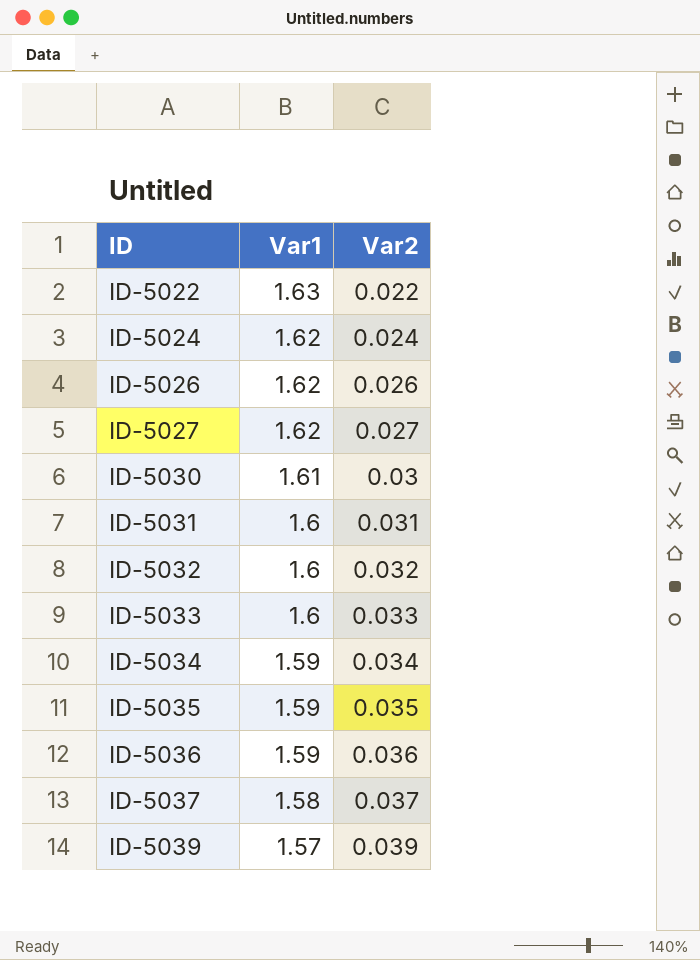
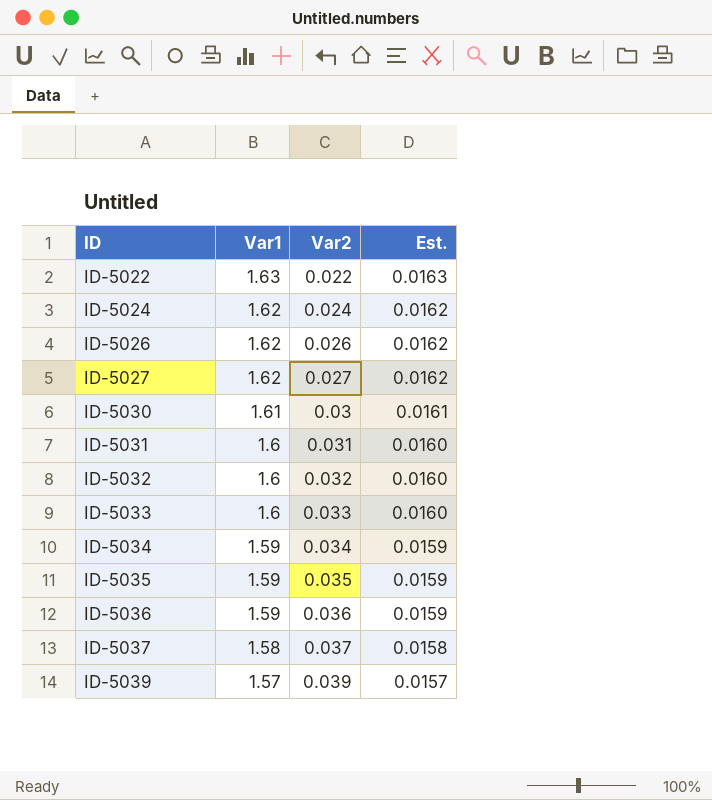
column Est. | formula: none -> [Var1] * 0.01

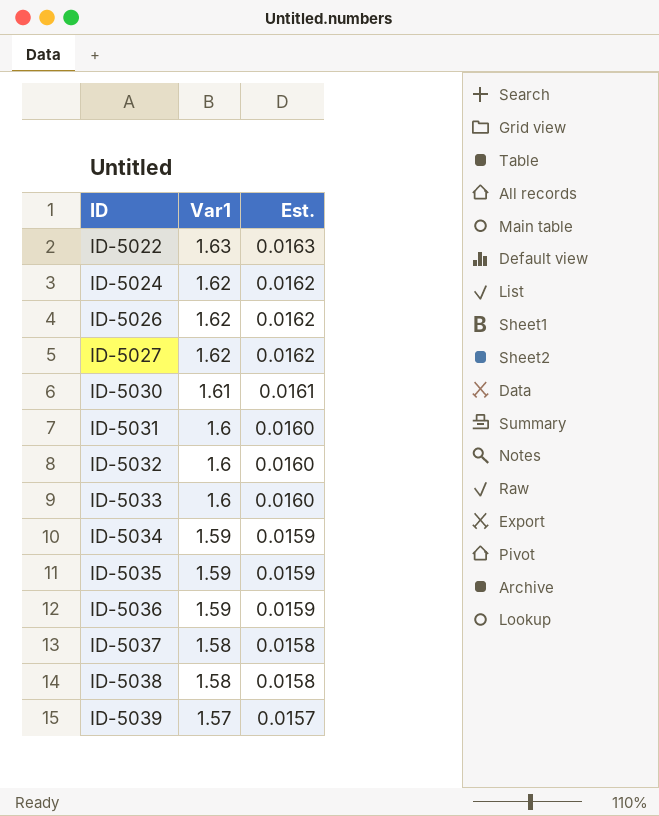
column Var2 | position: 3 -> none
row ID-5038: none -> 1.58 | 0.0158

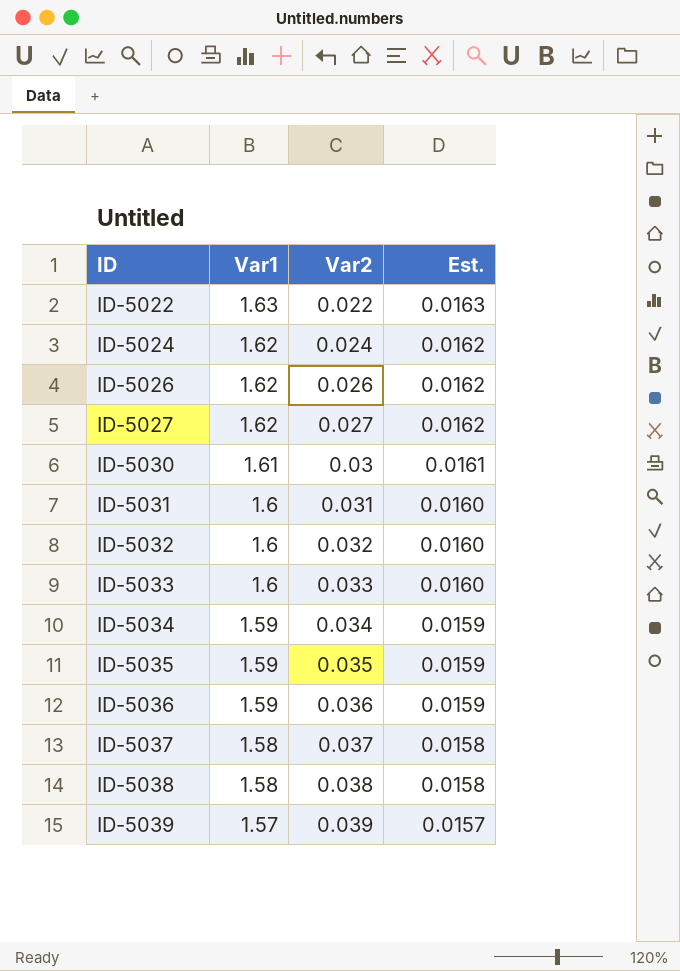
column Var2 | position: none -> 3

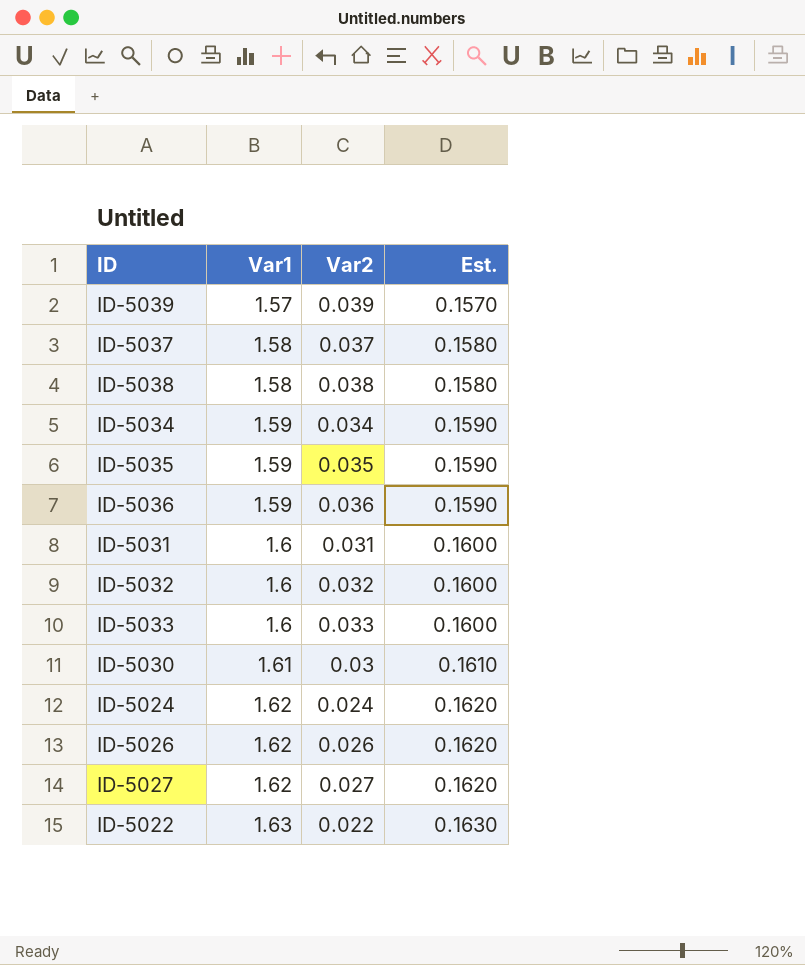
row order: ID ascending -> Var1 ascending
column Est. | formula: [Var1] * 0.01 -> [Var1] * 0.1

